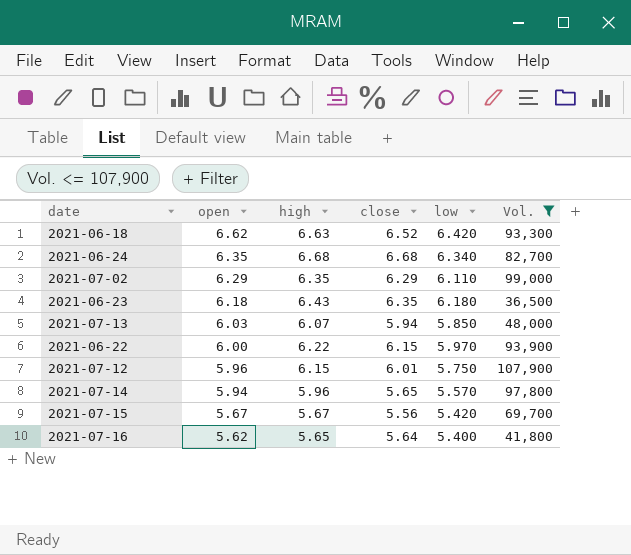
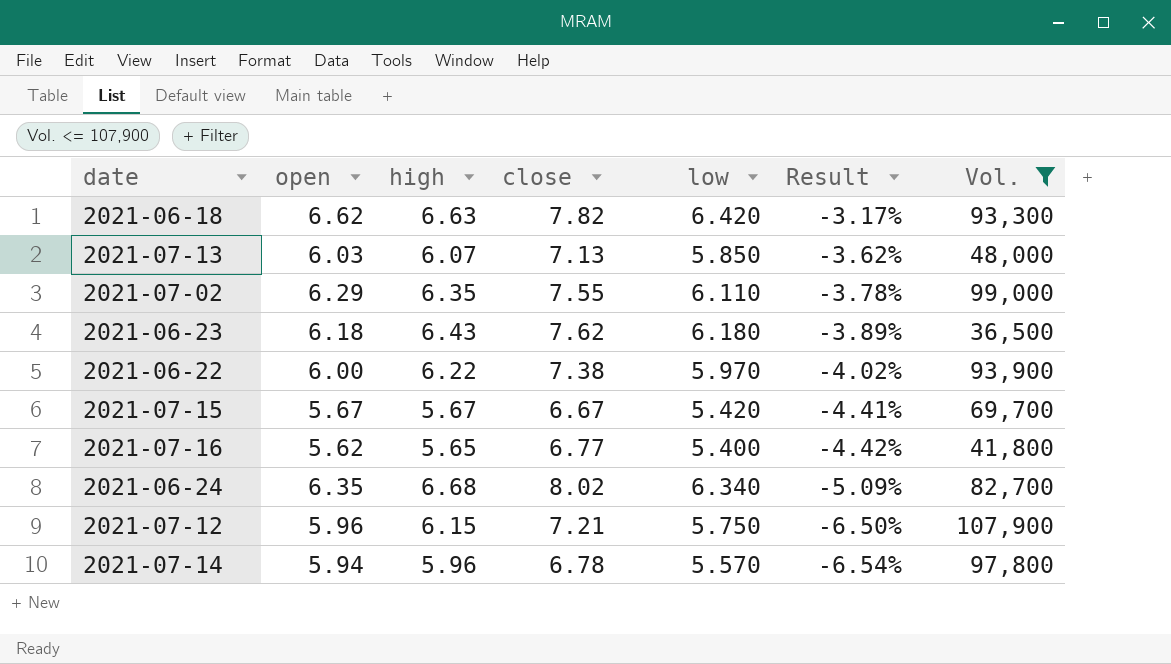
row order: open descending -> Result descending
column Result | formula: none -> ([low] - [high]) / [high]
2021-06-18 | close: 6.52 -> 7.82
2021-07-13 | close: 5.94 -> 7.13
2021-07-02 | close: 6.29 -> 7.55
2021-06-23 | close: 6.35 -> 7.62
2021-06-22 | close: 6.15 -> 7.38
2021-07-15 | close: 5.56 -> 6.67
2021-07-16 | close: 5.64 -> 6.77
2021-06-24 | close: 6.68 -> 8.02
2021-07-12 | close: 6.01 -> 7.21
2021-07-14 | close: 5.65 -> 6.78

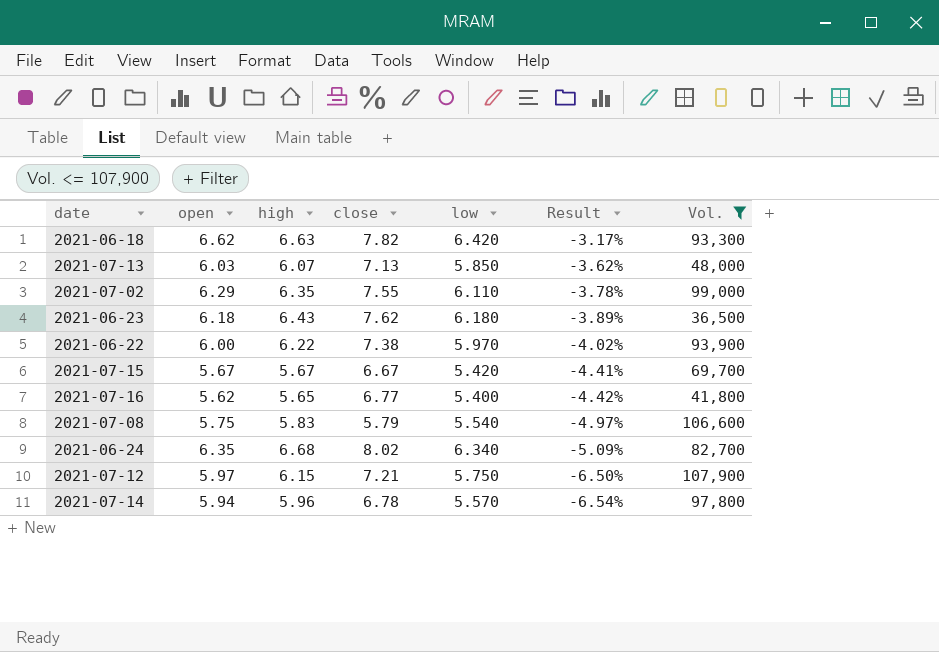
row 2021-07-08: none -> 5.75 | 5.83 | 5.79 | 5.540 | -4.97% | 106,600
2021-07-12 | open: 5.96 -> 5.97

